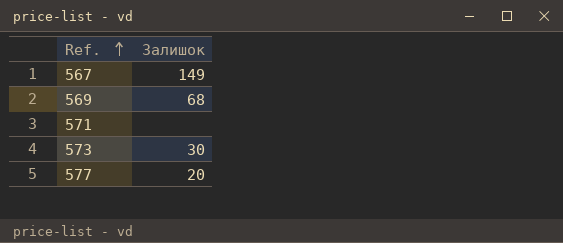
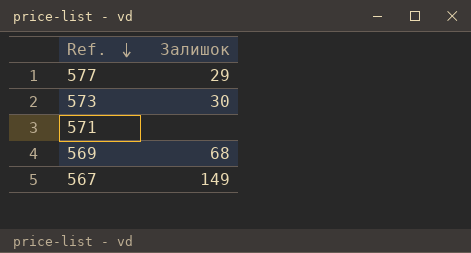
row order: Ref. ascending -> Ref. descending
577 | Залишок: 20 -> 29

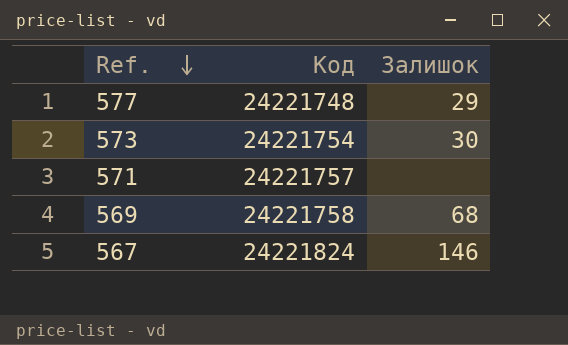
column Код | position: none -> 2
567 | Залишок: 149 -> 146

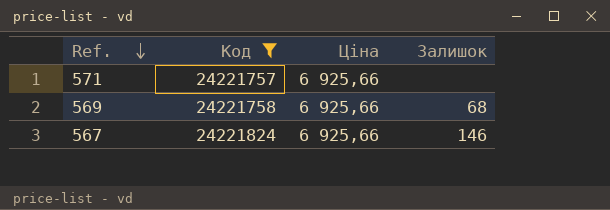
filter: none -> Код >= 24221757
column Ціна | position: none -> 3

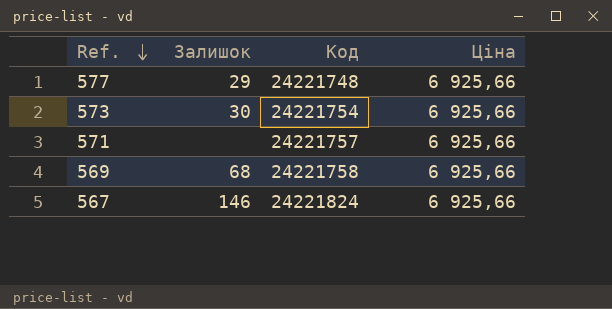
filter: Код >= 24221757 -> none
column Залишок | position: 4 -> 2

